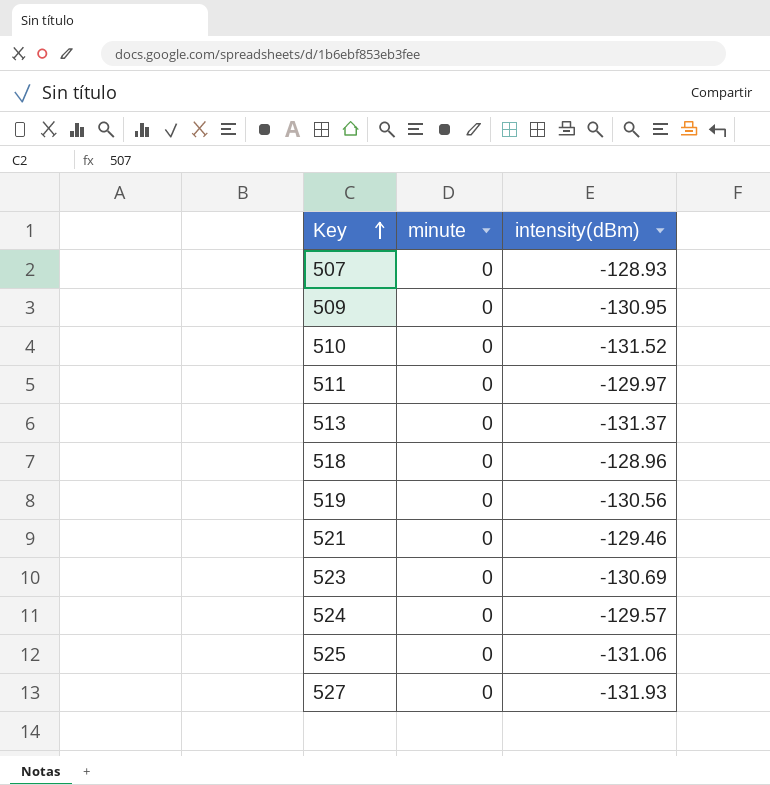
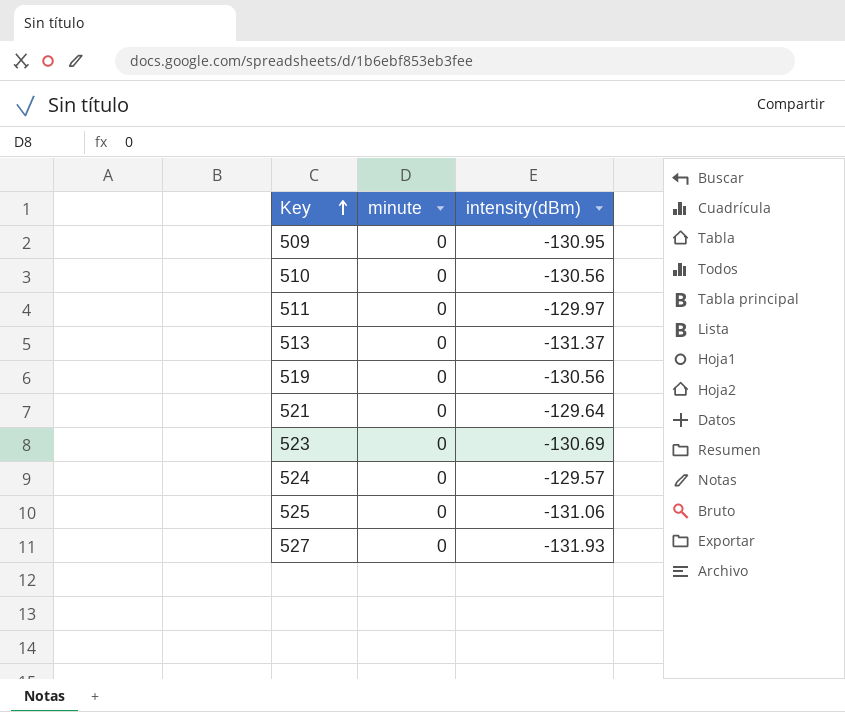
row 507: 0 | -128.93 -> none
row 518: 0 | -128.96 -> none
510 | intensity(dBm): -131.52 -> -130.56
521 | intensity(dBm): -129.46 -> -129.64

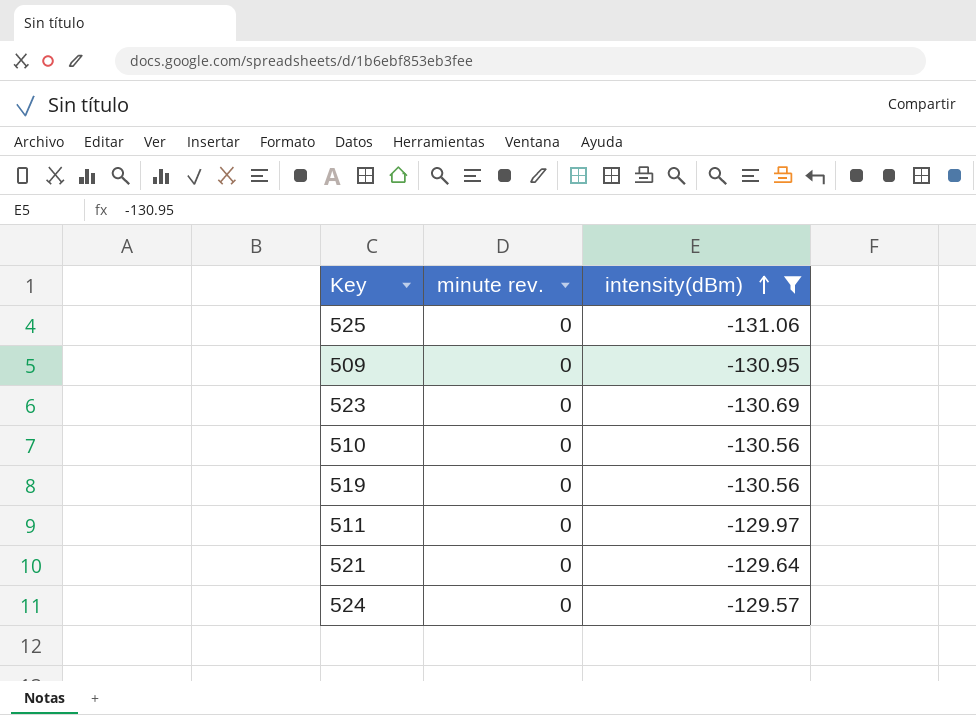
filter: none -> intensity(dBm) >= -131.06
row order: Key ascending -> intensity(dBm) ascending
column name: minute -> minute rev.

